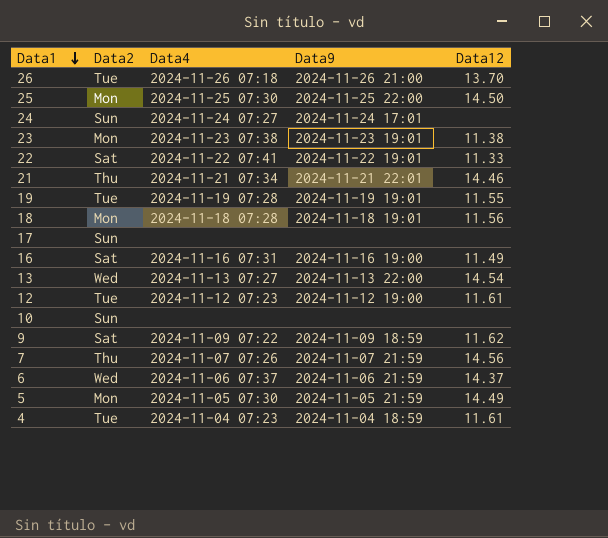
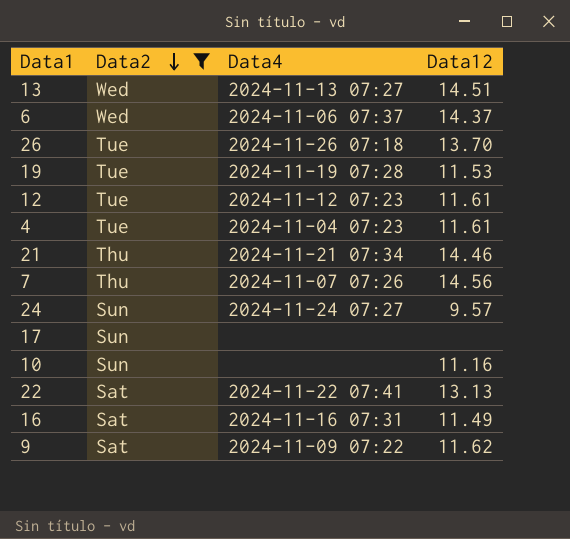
filter: none -> Data2 != Mon
row order: Data1 descending -> Data2 descending
column Data9 | position: 4 -> none
13 | Data12: 14.54 -> 14.51
19 | Data12: 11.55 -> 11.53
24 | Data12: none -> 9.57
10 | Data12: none -> 11.16
22 | Data12: 11.33 -> 13.13

